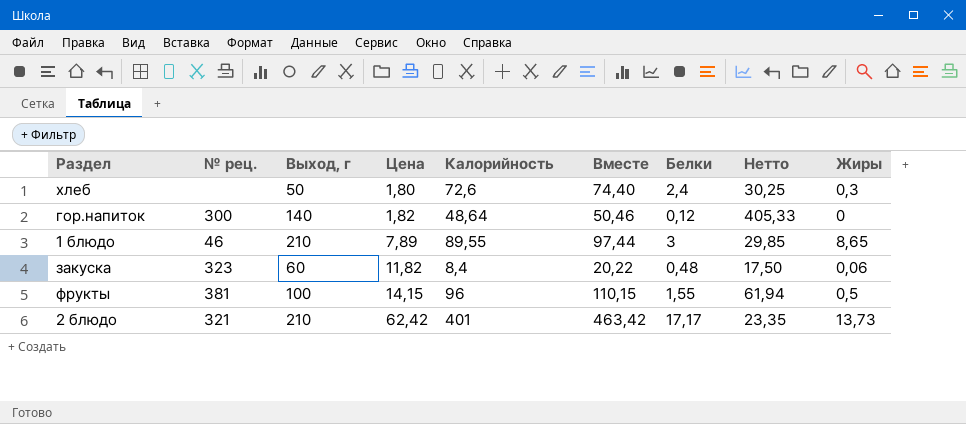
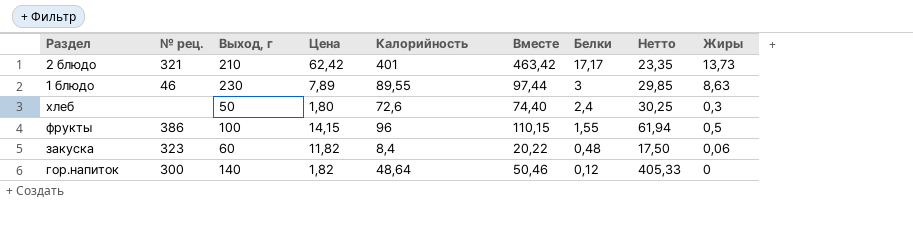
row order: Цена ascending -> Белки descending
1 блюдо | Выход, г: 210 -> 230
1 блюдо | Жиры: 8,65 -> 8,63
фрукты | № рец.: 381 -> 386

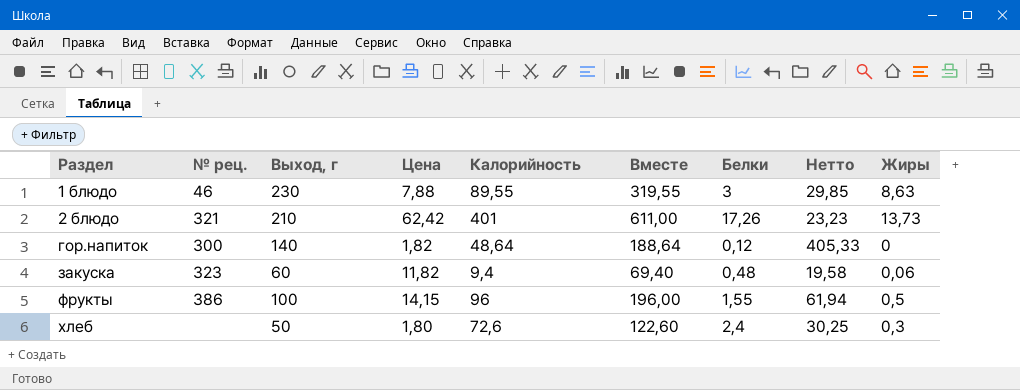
row order: Белки descending -> Раздел ascending
column Вместе | formula: [Цена] + [Калорийность] -> [Выход, г] + [Калорийность]
1 блюдо | Цена: 7,89 -> 7,88
2 блюдо | Белки: 17,17 -> 17,26
2 блюдо | Нетто: 23,35 -> 23,23
закуска | Калорийность: 8,4 -> 9,4
закуска | Нетто: 17,50 -> 19,58

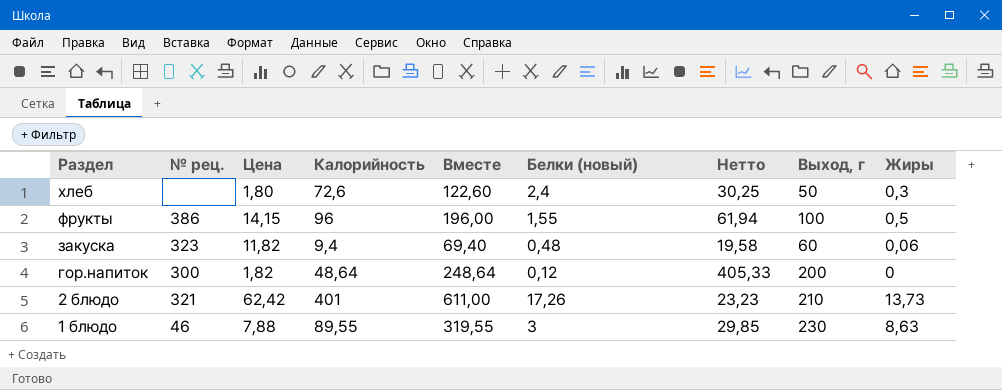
row order: Раздел ascending -> Раздел descending
column name: Белки -> Белки (новый)
column Выход, г | position: 3 -> 8
гор.напиток | Вместе: 188,64 -> 248,64
гор.напиток | Выход, г: 140 -> 200

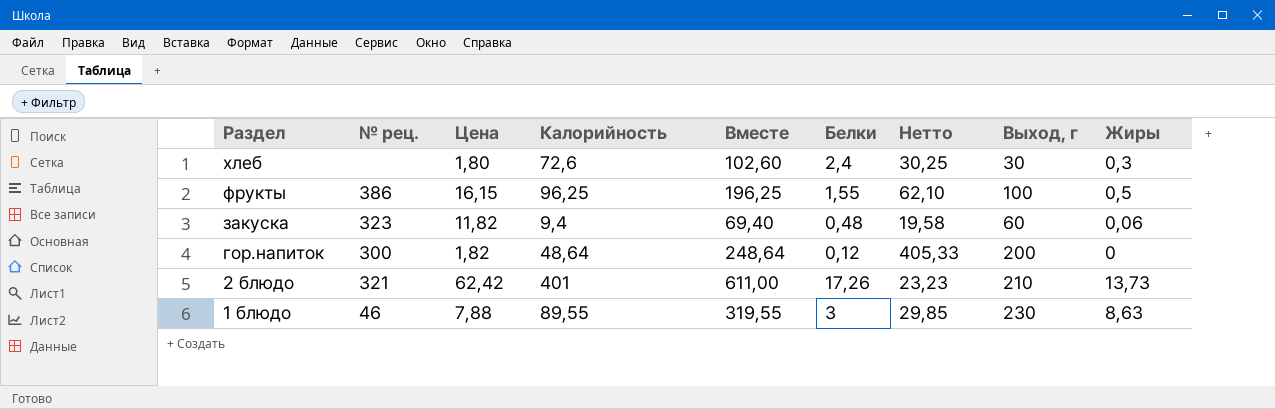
column name: Белки (новый) -> Белки
хлеб | Вместе: 122,60 -> 102,60
хлеб | Выход, г: 50 -> 30
фрукты | Цена: 14,15 -> 16,15
фрукты | Калорийность: 96 -> 96,25
фрукты | Вместе: 196,00 -> 196,25
фрукты | Нетто: 61,94 -> 62,10

